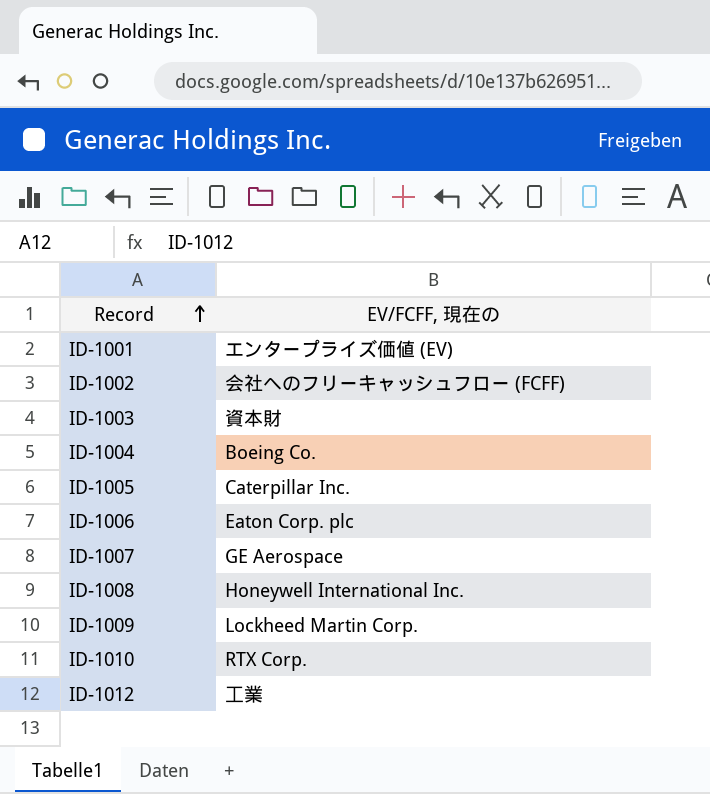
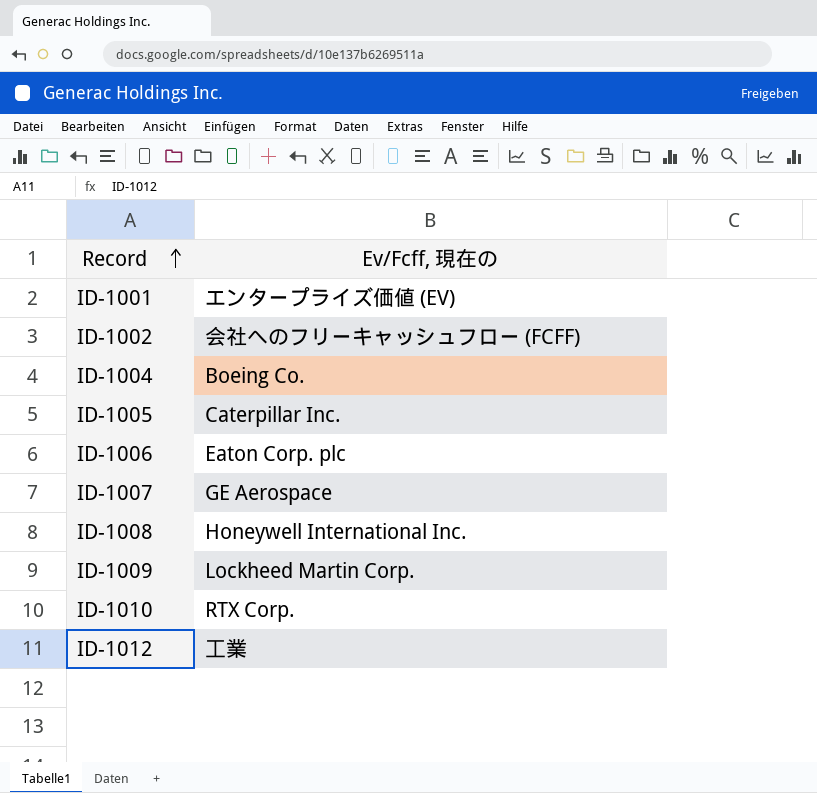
column name: EV/FCFF, 現在の -> Ev/Fcff, 現在の
row ID-1003: 資本財 -> none

